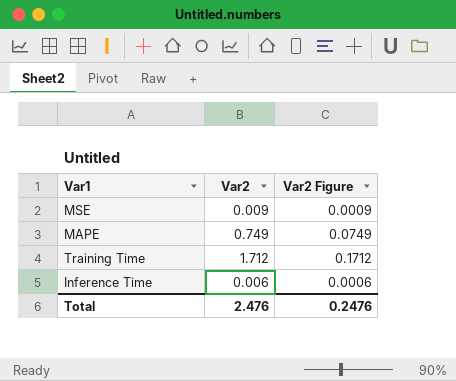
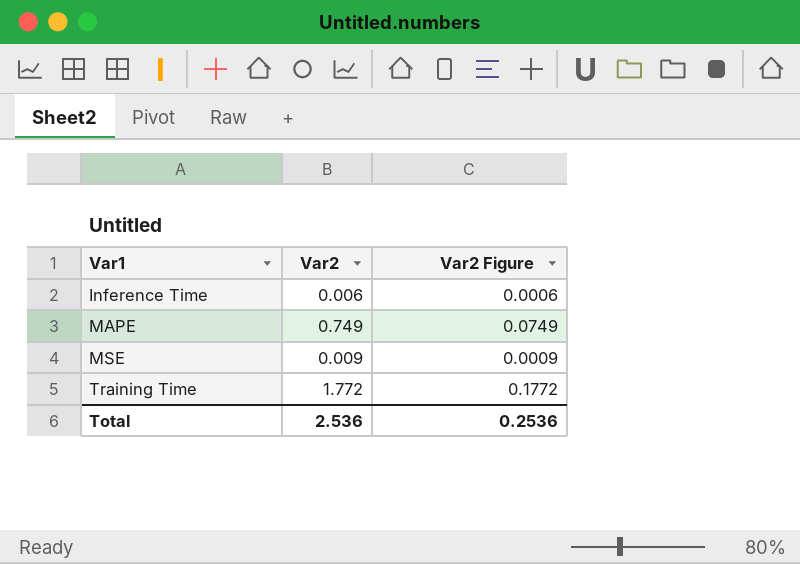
row order: none -> Var1 ascending
Training Time | Var2: 1.712 -> 1.772
Training Time | Var2 Figure: 0.1712 -> 0.1772
Total | Var2: 2.476 -> 2.536
Total | Var2 Figure: 0.2476 -> 0.2536

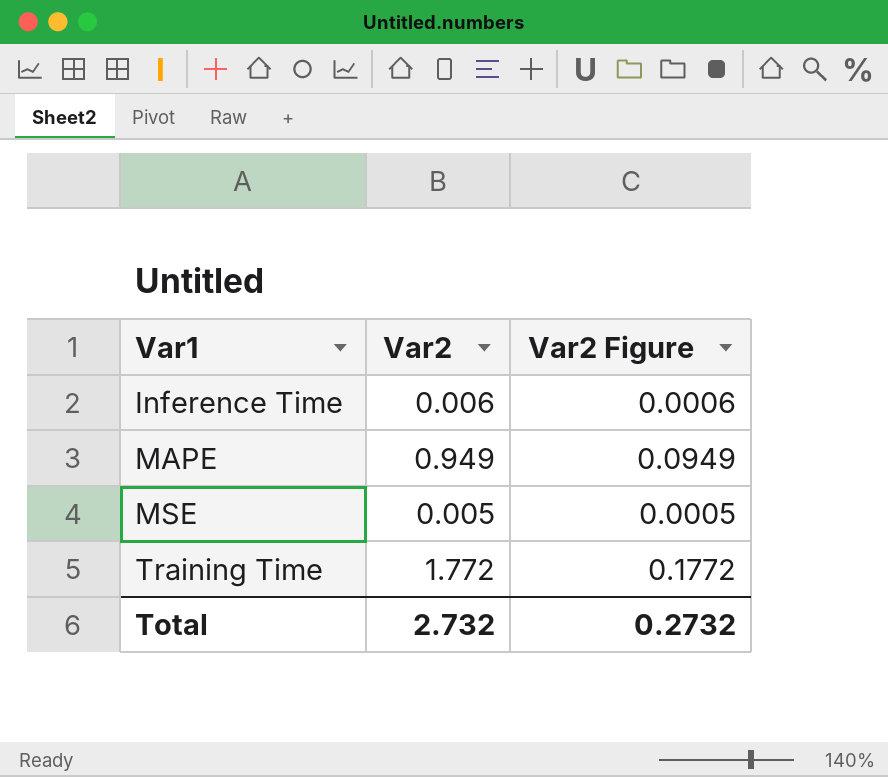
MAPE | Var2: 0.749 -> 0.949
MAPE | Var2 Figure: 0.0749 -> 0.0949
MSE | Var2: 0.009 -> 0.005
MSE | Var2 Figure: 0.0009 -> 0.0005
Total | Var2: 2.536 -> 2.732
Total | Var2 Figure: 0.2536 -> 0.2732

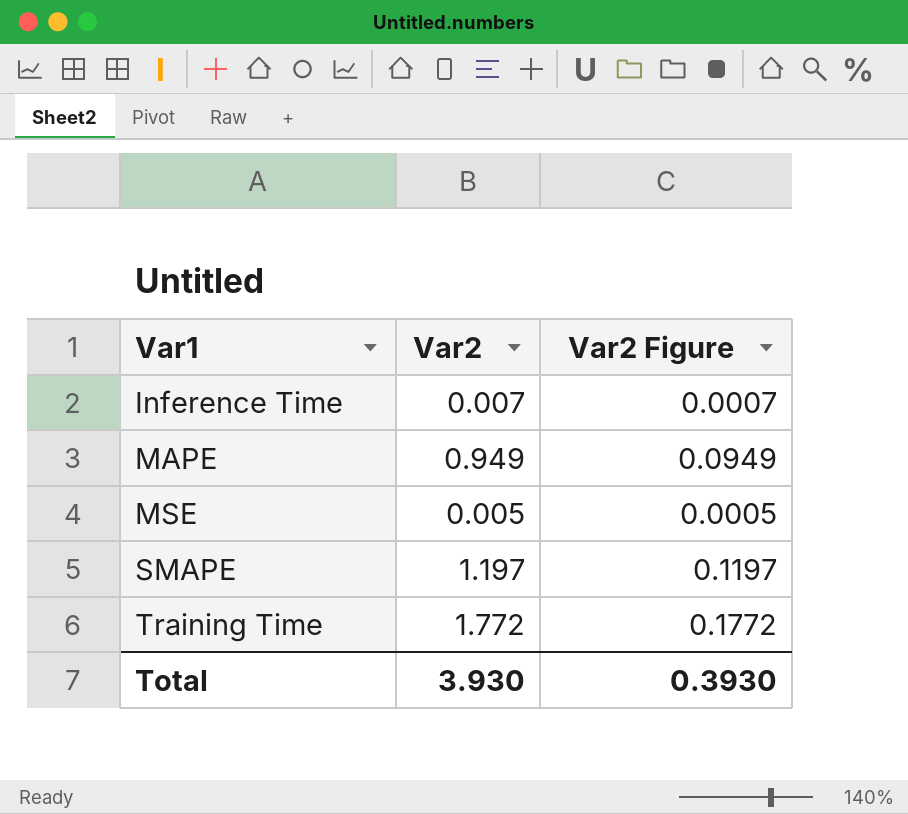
Inference Time | Var2: 0.006 -> 0.007
Inference Time | Var2 Figure: 0.0006 -> 0.0007
row SMAPE: none -> 1.197 | 0.1197
Total | Var2: 2.732 -> 3.930
Total | Var2 Figure: 0.2732 -> 0.3930

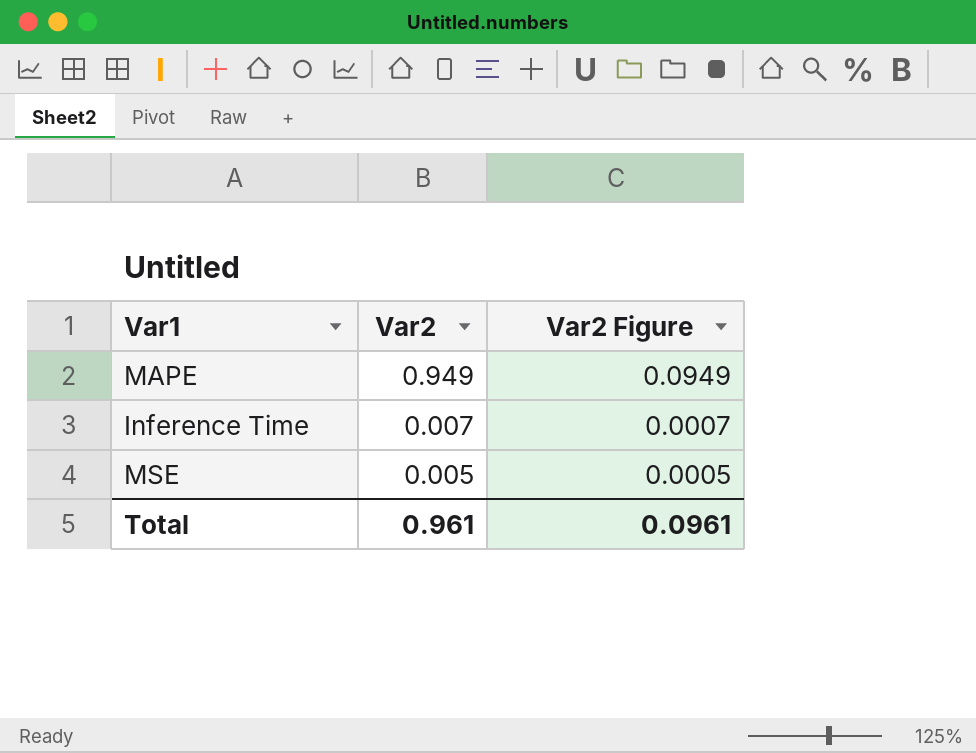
row order: Var1 ascending -> Var2 descending
row SMAPE: 1.197 | 0.1197 -> none
row Training Time: 1.772 | 0.1772 -> none
Total | Var2: 3.930 -> 0.961
Total | Var2 Figure: 0.3930 -> 0.0961

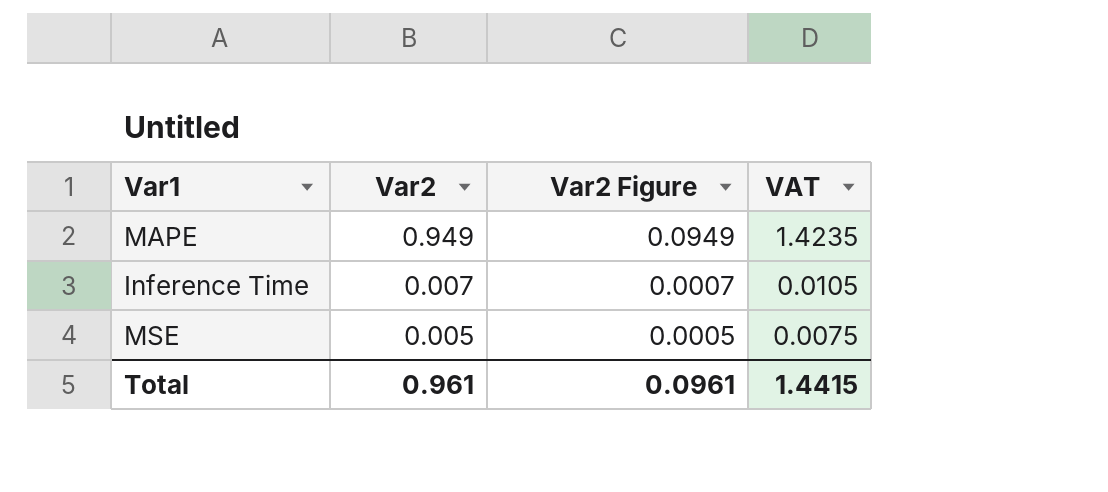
column VAT | formula: none -> [Var2] * 1.5

